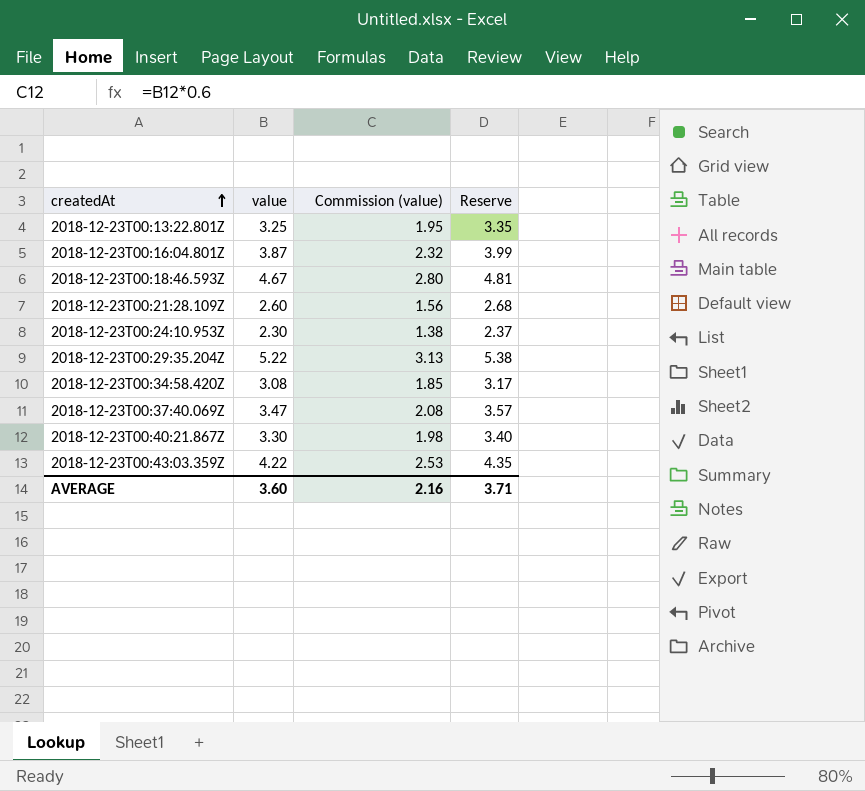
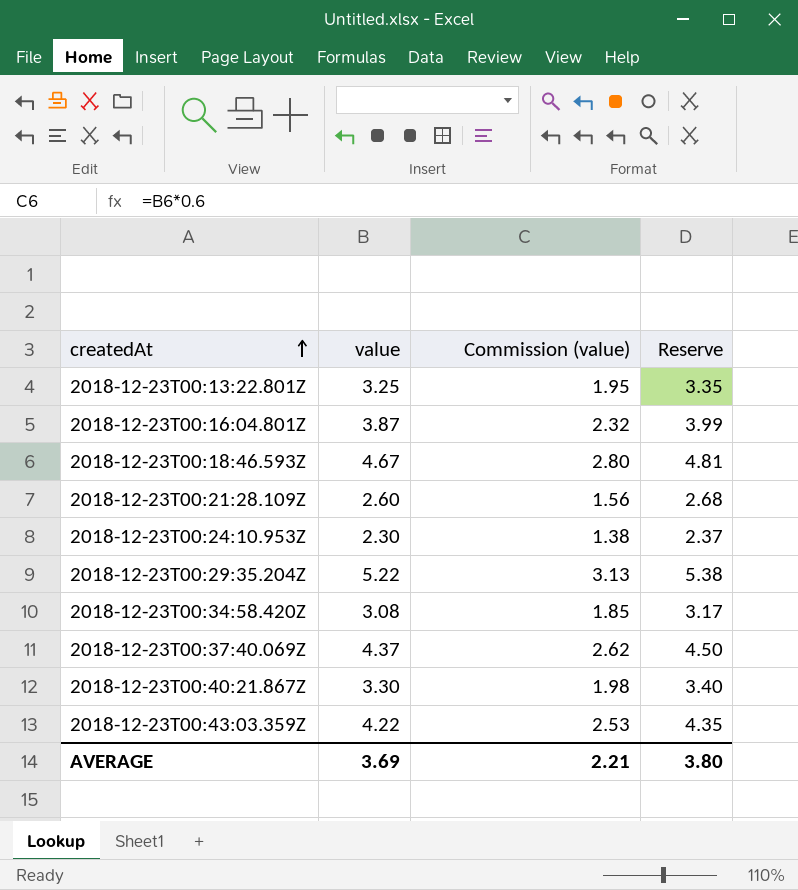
2018-12-23T00:37:40.069Z | value: 3.47 -> 4.37
2018-12-23T00:37:40.069Z | Commission (value): 2.08 -> 2.62
2018-12-23T00:37:40.069Z | Reserve: 3.57 -> 4.50
AVERAGE | value: 3.60 -> 3.69
AVERAGE | Commission (value): 2.16 -> 2.21
AVERAGE | Reserve: 3.71 -> 3.80

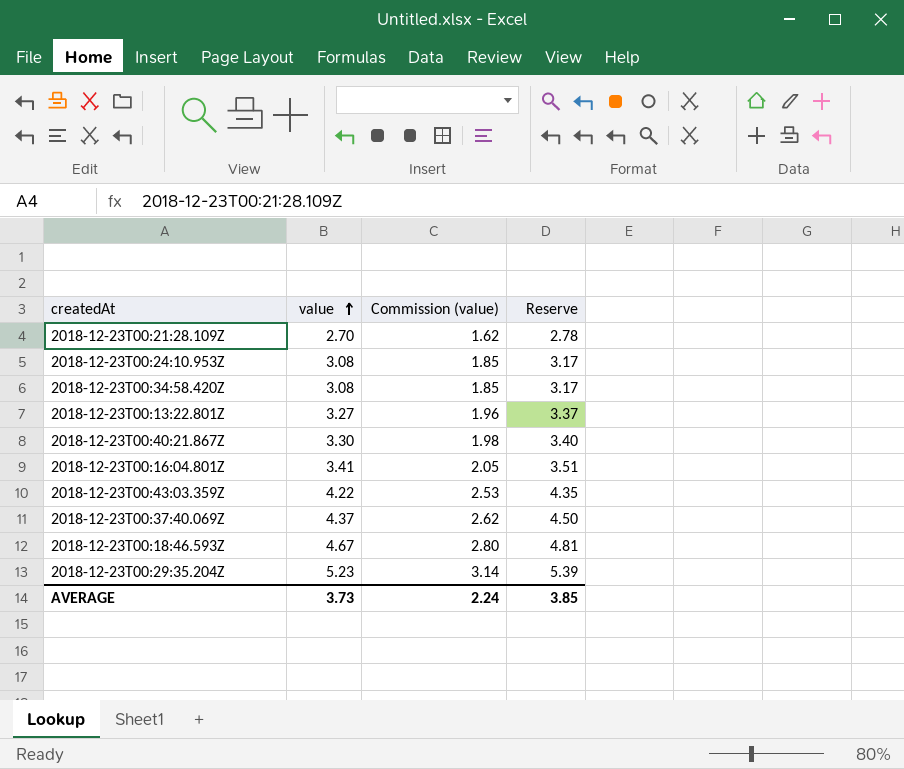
row order: createdAt ascending -> value ascending
2018-12-23T00:21:28.109Z | value: 2.60 -> 2.70
2018-12-23T00:21:28.109Z | Commission (value): 1.56 -> 1.62
2018-12-23T00:21:28.109Z | Reserve: 2.68 -> 2.78
2018-12-23T00:24:10.953Z | value: 2.30 -> 3.08
2018-12-23T00:24:10.953Z | Commission (value): 1.38 -> 1.85
2018-12-23T00:24:10.953Z | Reserve: 2.37 -> 3.17
2018-12-23T00:13:22.801Z | value: 3.25 -> 3.27
2018-12-23T00:13:22.801Z | Commission (value): 1.95 -> 1.96
2018-12-23T00:13:22.801Z | Reserve: 3.35 -> 3.37
2018-12-23T00:16:04.801Z | value: 3.87 -> 3.41
2018-12-23T00:16:04.801Z | Commission (value): 2.32 -> 2.05
2018-12-23T00:16:04.801Z | Reserve: 3.99 -> 3.51
2018-12-23T00:29:35.204Z | value: 5.22 -> 5.23
2018-12-23T00:29:35.204Z | Commission (value): 3.13 -> 3.14
2018-12-23T00:29:35.204Z | Reserve: 5.38 -> 5.39
AVERAGE | value: 3.69 -> 3.73
AVERAGE | Commission (value): 2.21 -> 2.24
AVERAGE | Reserve: 3.80 -> 3.85

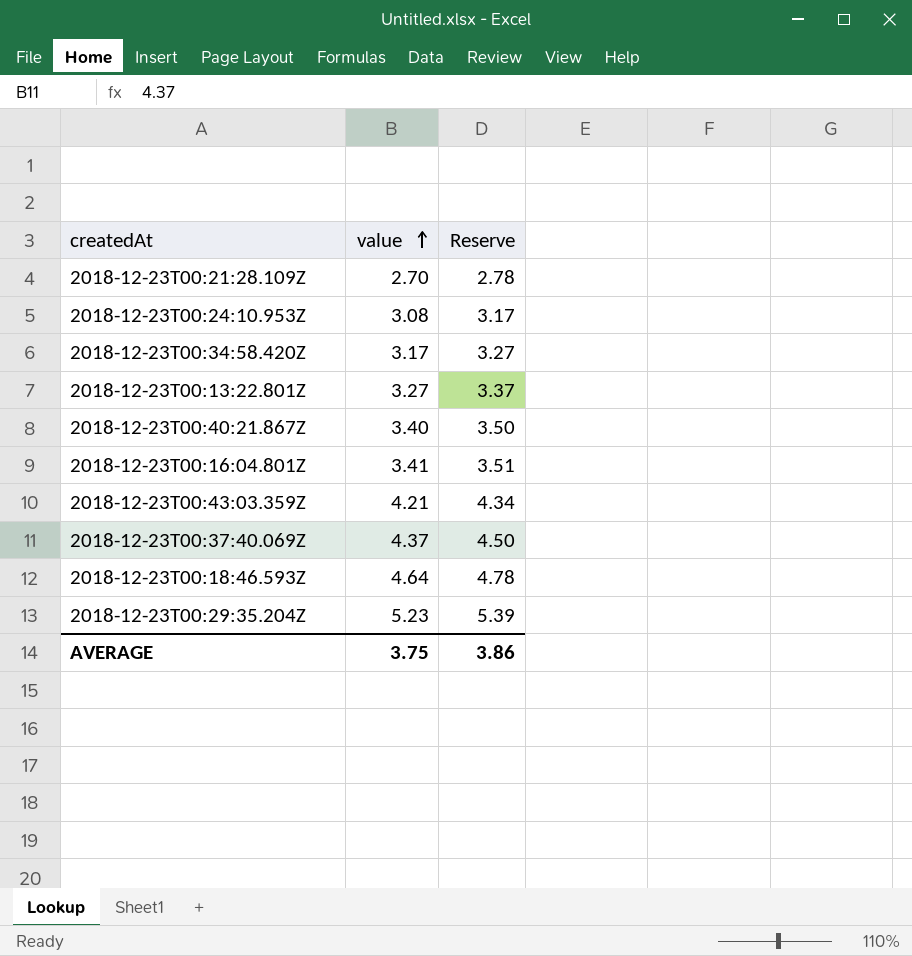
column Commission (value) | formula: [value] * 0.6 -> none
2018-12-23T00:34:58.420Z | value: 3.08 -> 3.17
2018-12-23T00:34:58.420Z | Reserve: 3.17 -> 3.27
2018-12-23T00:40:21.867Z | value: 3.30 -> 3.40
2018-12-23T00:40:21.867Z | Reserve: 3.40 -> 3.50
2018-12-23T00:43:03.359Z | value: 4.22 -> 4.21
2018-12-23T00:43:03.359Z | Reserve: 4.35 -> 4.34
2018-12-23T00:18:46.593Z | value: 4.67 -> 4.64
2018-12-23T00:18:46.593Z | Reserve: 4.81 -> 4.78
AVERAGE | value: 3.73 -> 3.75
AVERAGE | Reserve: 3.85 -> 3.86

